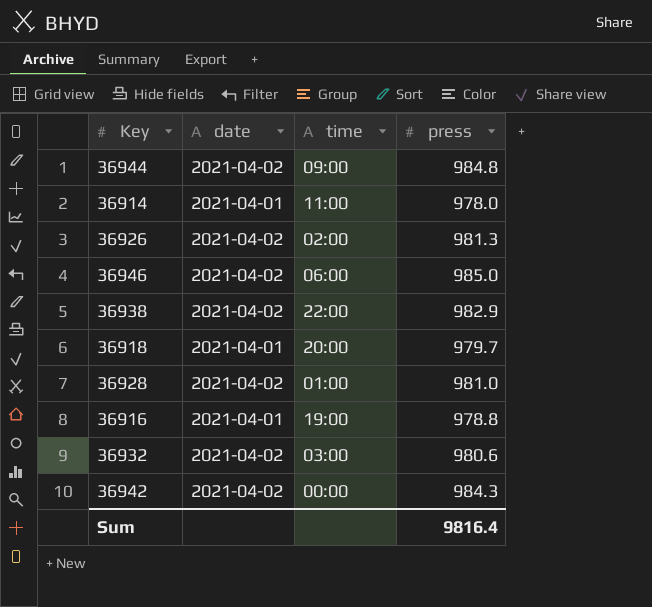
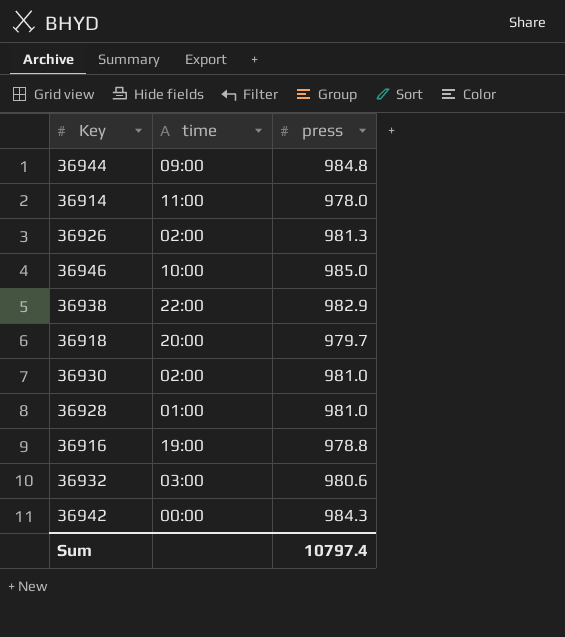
column date | position: 2 -> none
36946 | time: 06:00 -> 10:00
row 36930: none -> 02:00 | 981.0
Sum | press: 9816.4 -> 10797.4

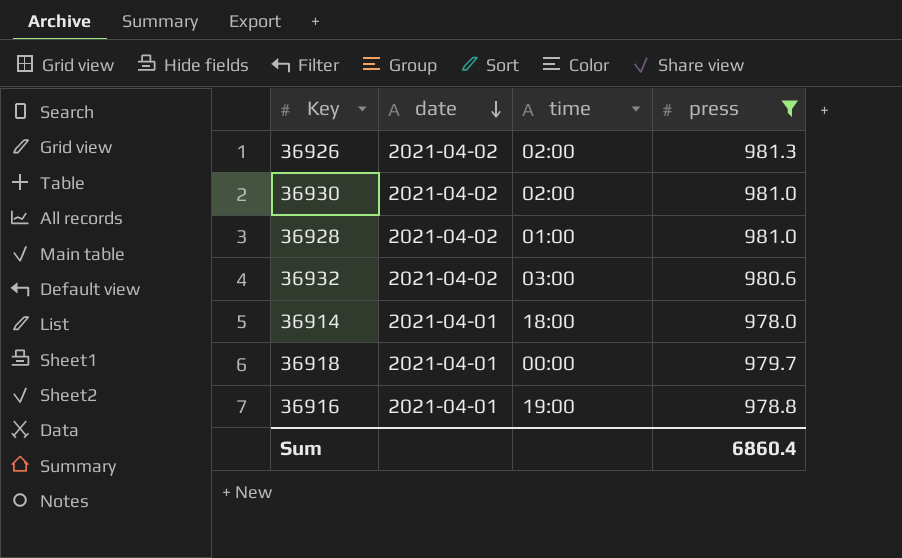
filter: none -> press <= 981.3
row order: none -> date descending
column date | position: none -> 2
36914 | time: 11:00 -> 18:00
36918 | time: 20:00 -> 00:00
Sum | press: 10797.4 -> 6860.4

